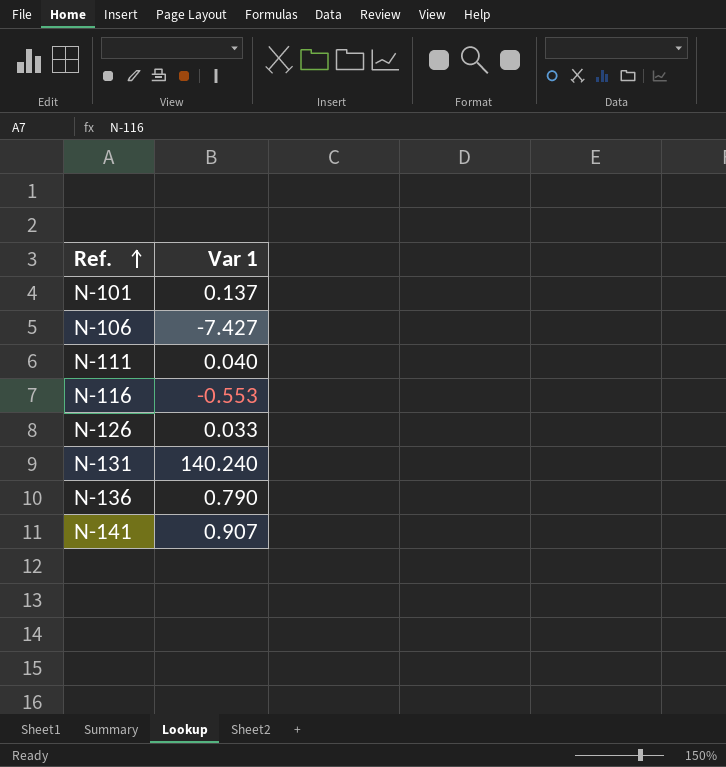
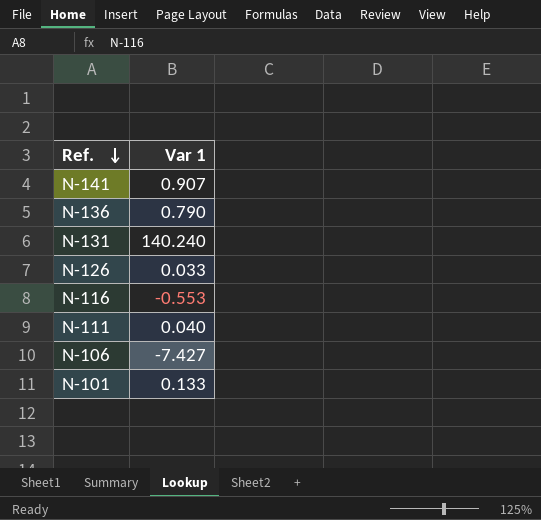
row order: Ref. ascending -> Ref. descending
N-101 | Var 1: 0.137 -> 0.133

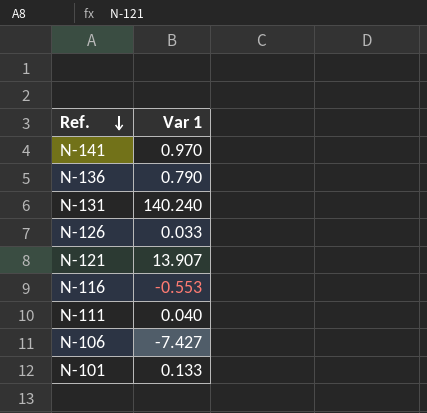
N-141 | Var 1: 0.907 -> 0.970
row N-121: none -> 13.907

